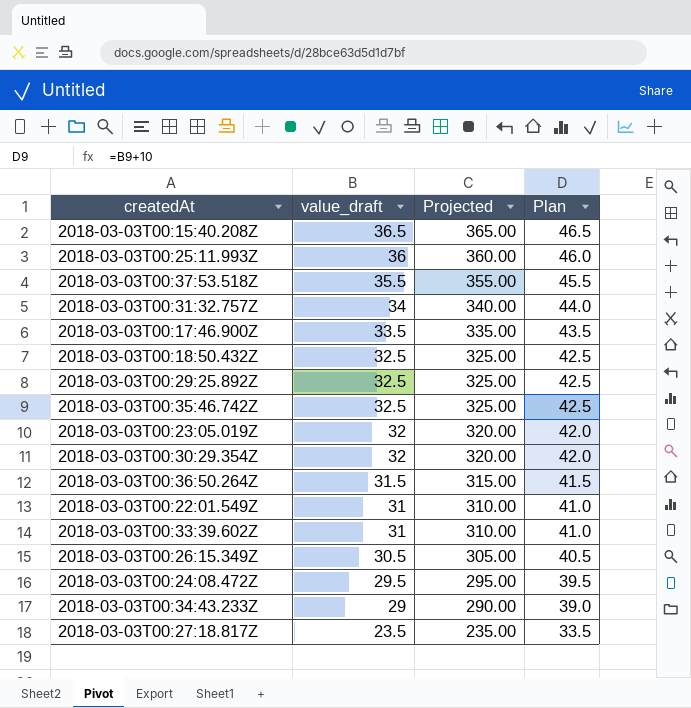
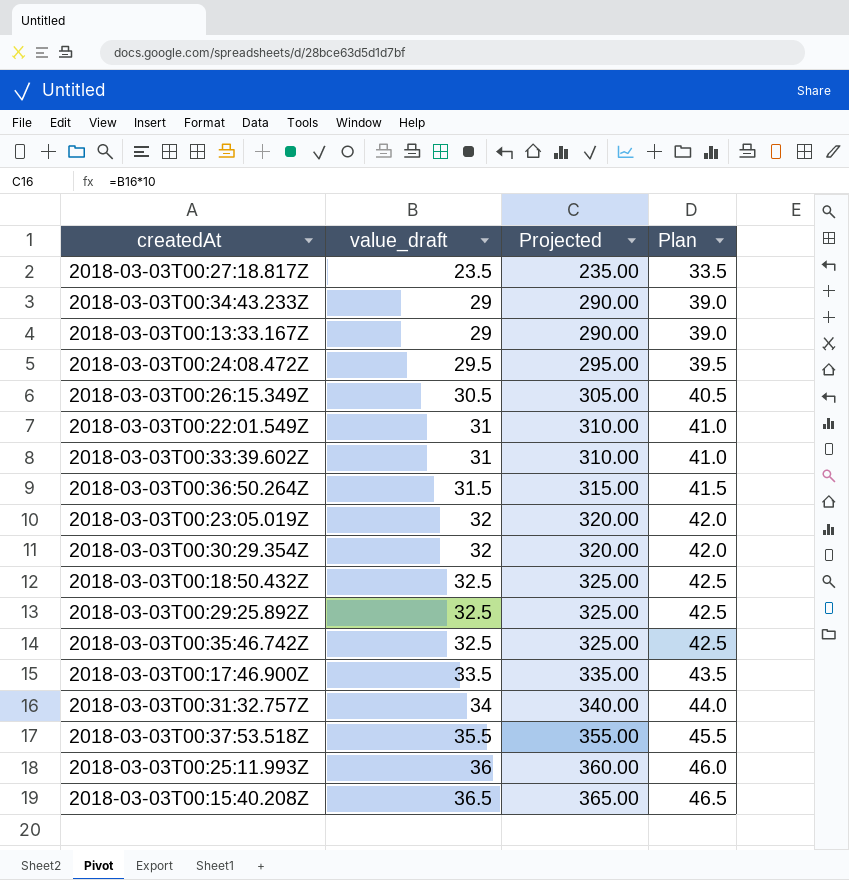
row order: value_draft descending -> value_draft ascending
row 2018-03-03T00:13:33.167Z: none -> 29 | 290.00 | 39.0

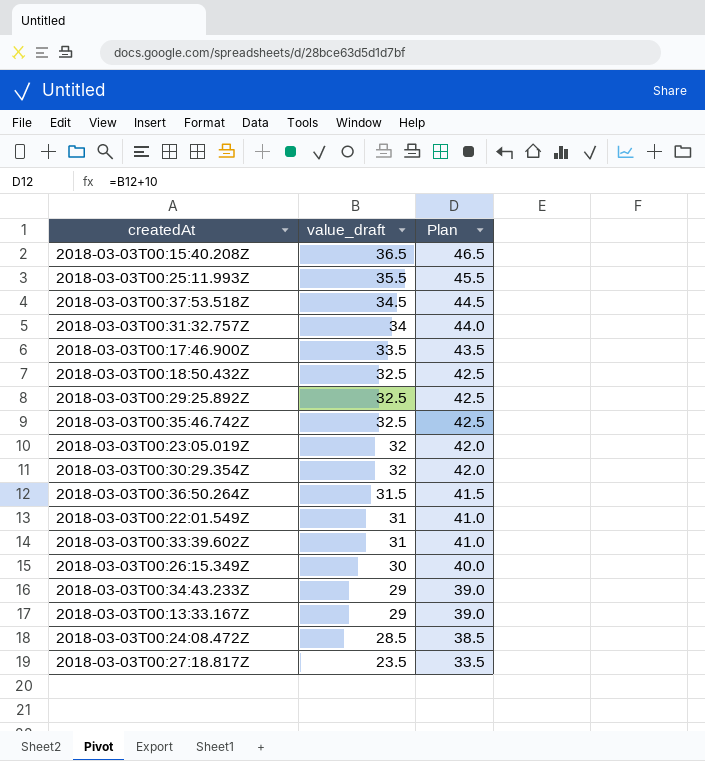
row order: value_draft ascending -> value_draft descending
column Projected | formula: [value_draft] * 10 -> none
2018-03-03T00:25:11.993Z | value_draft: 36 -> 35.5
2018-03-03T00:25:11.993Z | Plan: 46.0 -> 45.5
2018-03-03T00:37:53.518Z | value_draft: 35.5 -> 34.5
2018-03-03T00:37:53.518Z | Plan: 45.5 -> 44.5
2018-03-03T00:26:15.349Z | value_draft: 30.5 -> 30
2018-03-03T00:26:15.349Z | Plan: 40.5 -> 40.0
2018-03-03T00:24:08.472Z | value_draft: 29.5 -> 28.5
2018-03-03T00:24:08.472Z | Plan: 39.5 -> 38.5

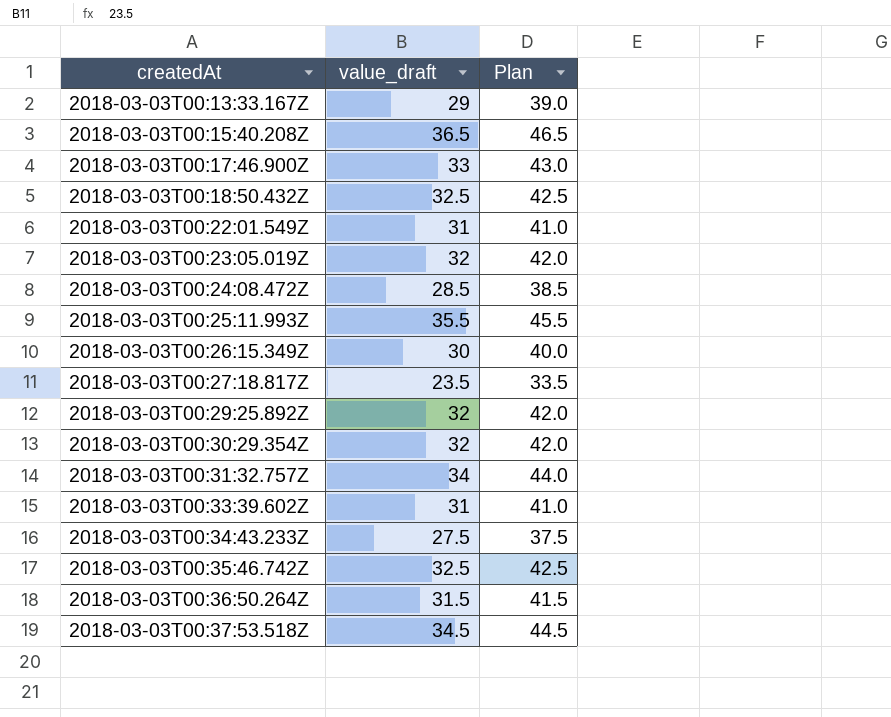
row order: value_draft descending -> createdAt ascending
2018-03-03T00:17:46.900Z | value_draft: 33.5 -> 33
2018-03-03T00:17:46.900Z | Plan: 43.5 -> 43.0
2018-03-03T00:29:25.892Z | value_draft: 32.5 -> 32
2018-03-03T00:29:25.892Z | Plan: 42.5 -> 42.0
2018-03-03T00:34:43.233Z | value_draft: 29 -> 27.5
2018-03-03T00:34:43.233Z | Plan: 39.0 -> 37.5

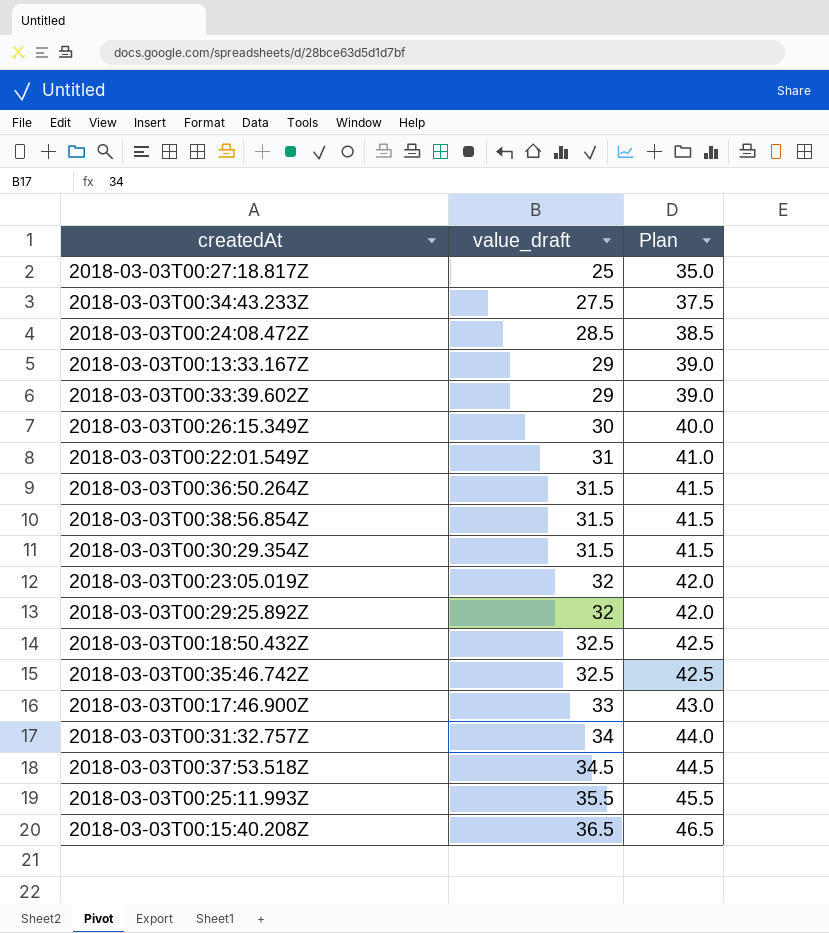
row order: createdAt ascending -> value_draft ascending
2018-03-03T00:27:18.817Z | value_draft: 23.5 -> 25
2018-03-03T00:27:18.817Z | Plan: 33.5 -> 35.0
2018-03-03T00:33:39.602Z | value_draft: 31 -> 29
2018-03-03T00:33:39.602Z | Plan: 41.0 -> 39.0
row 2018-03-03T00:38:56.854Z: none -> 31.5 | 41.5
2018-03-03T00:30:29.354Z | value_draft: 32 -> 31.5
2018-03-03T00:30:29.354Z | Plan: 42.0 -> 41.5

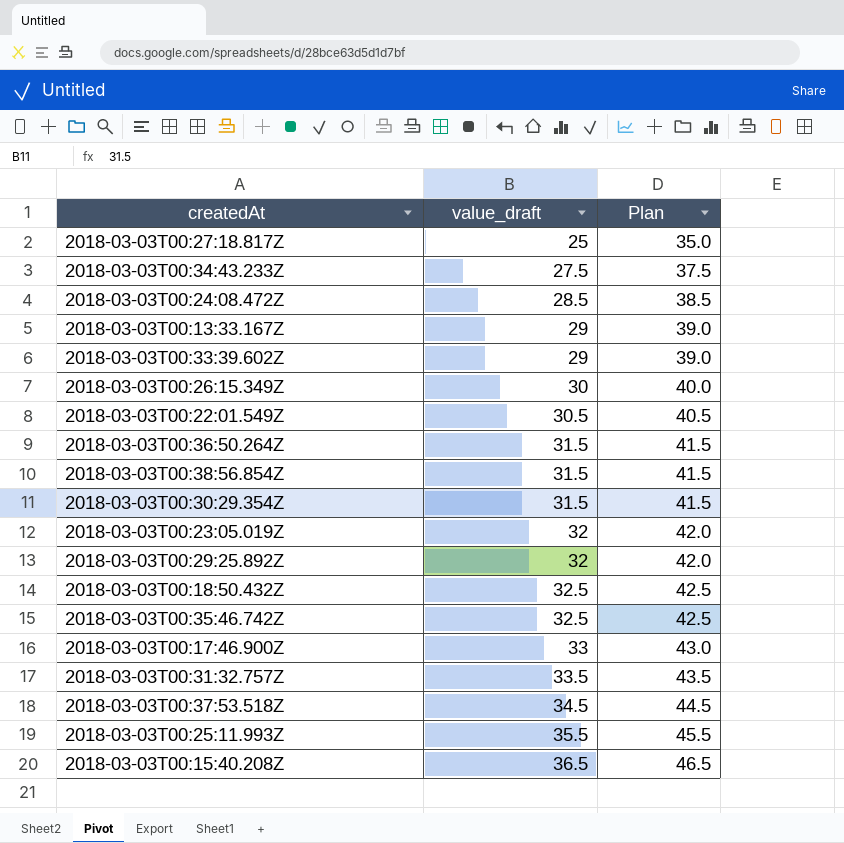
2018-03-03T00:22:01.549Z | value_draft: 31 -> 30.5
2018-03-03T00:22:01.549Z | Plan: 41.0 -> 40.5
2018-03-03T00:31:32.757Z | value_draft: 34 -> 33.5
2018-03-03T00:31:32.757Z | Plan: 44.0 -> 43.5

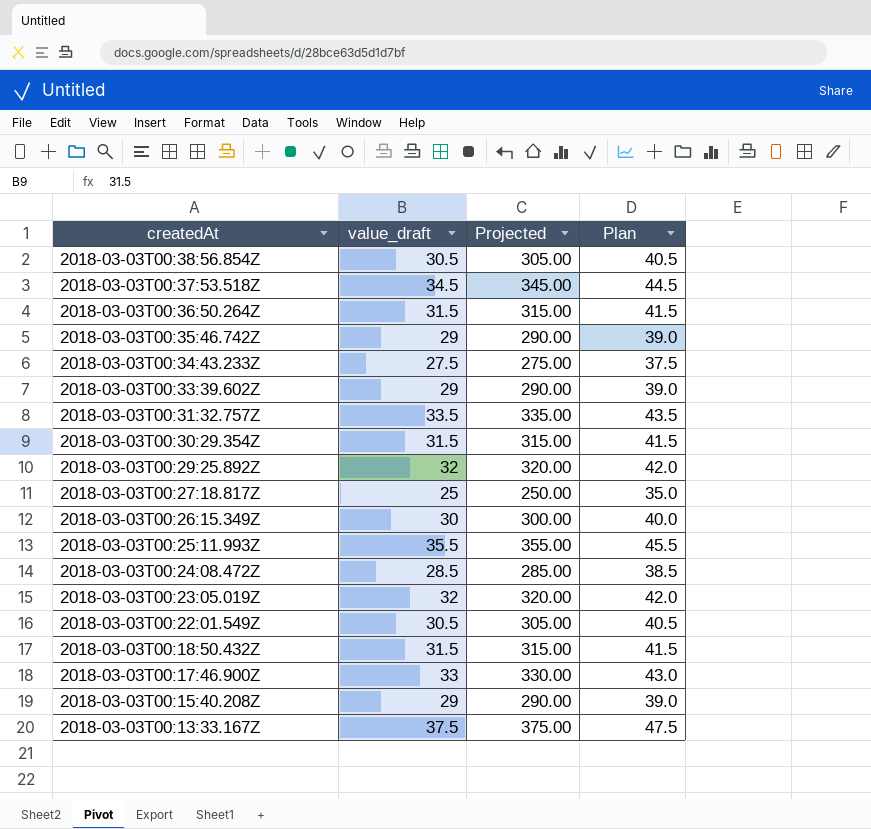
row order: value_draft ascending -> createdAt descending
column Projected | formula: none -> [value_draft] * 10
2018-03-03T00:38:56.854Z | value_draft: 31.5 -> 30.5
2018-03-03T00:38:56.854Z | Plan: 41.5 -> 40.5
2018-03-03T00:35:46.742Z | value_draft: 32.5 -> 29
2018-03-03T00:35:46.742Z | Plan: 42.5 -> 39.0
2018-03-03T00:18:50.432Z | value_draft: 32.5 -> 31.5
2018-03-03T00:18:50.432Z | Plan: 42.5 -> 41.5
2018-03-03T00:15:40.208Z | value_draft: 36.5 -> 29
2018-03-03T00:15:40.208Z | Plan: 46.5 -> 39.0
2018-03-03T00:13:33.167Z | value_draft: 29 -> 37.5
2018-03-03T00:13:33.167Z | Plan: 39.0 -> 47.5

